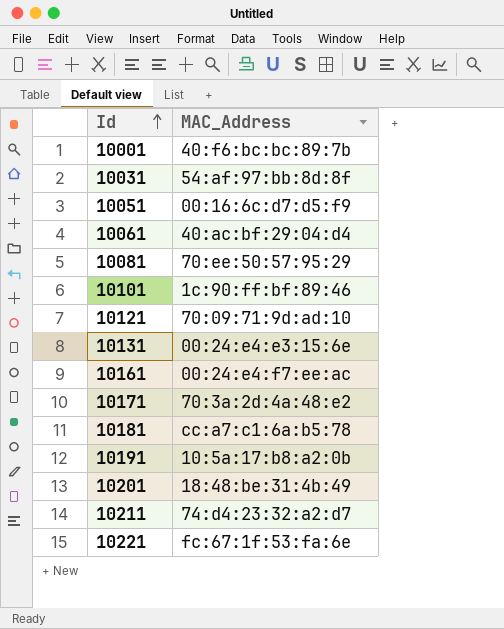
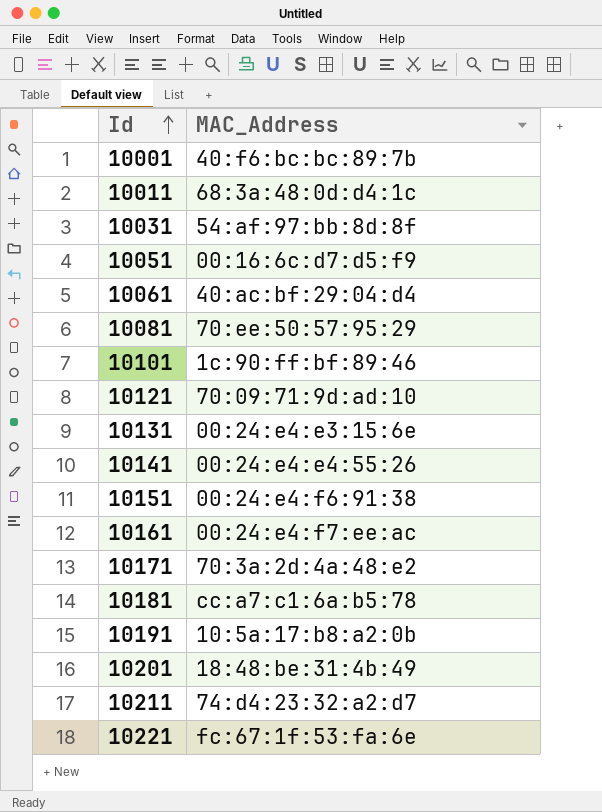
row 10011: none -> 68:3a:48:0d:d4:1c
row 10141: none -> 00:24:e4:e4:55:26
row 10151: none -> 00:24:e4:f6:91:38

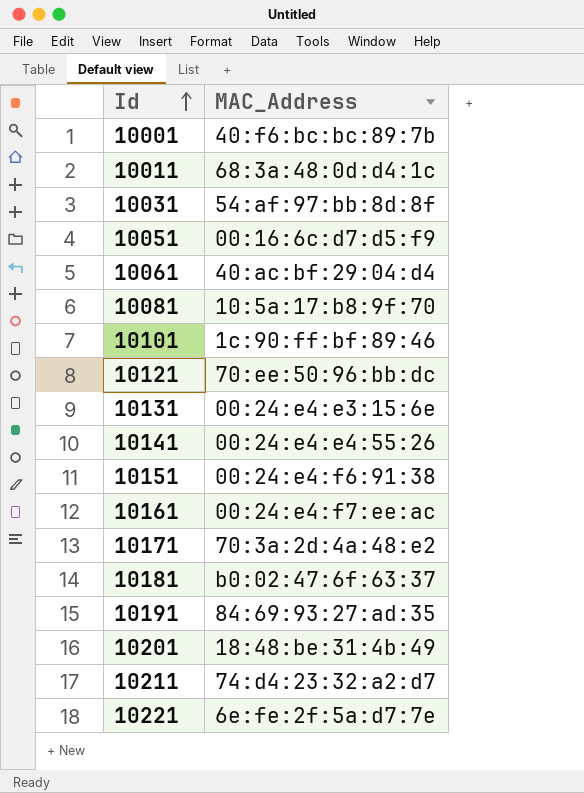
10081 | MAC_Address: 70:ee:50:57:95:29 -> 10:5a:17:b8:9f:70
10121 | MAC_Address: 70:09:71:9d:ad:10 -> 70:ee:50:96:bb:dc
10181 | MAC_Address: cc:a7:c1:6a:b5:78 -> b0:02:47:6f:63:37
10191 | MAC_Address: 10:5a:17:b8:a2:0b -> 84:69:93:27:ad:35
10221 | MAC_Address: fc:67:1f:53:fa:6e -> 6e:fe:2f:5a:d7:7e

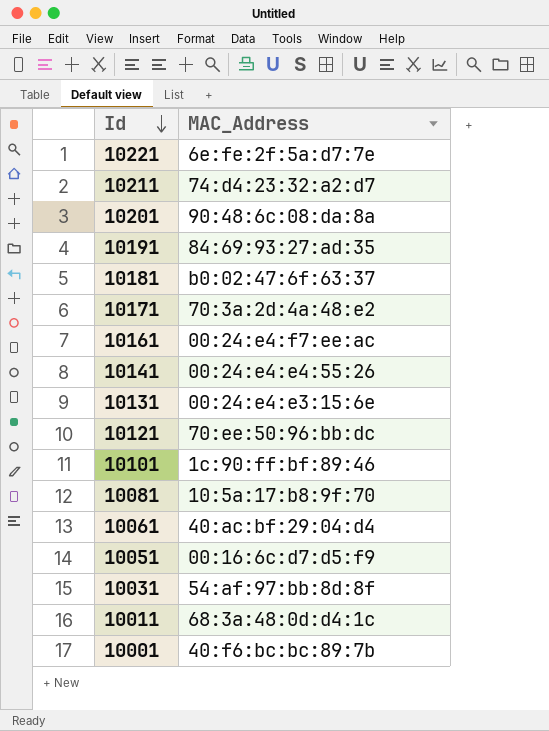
row order: Id ascending -> Id descending
row 10151: 00:24:e4:f6:91:38 -> none
10201 | MAC_Address: 18:48:be:31:4b:49 -> 90:48:6c:08:da:8a

